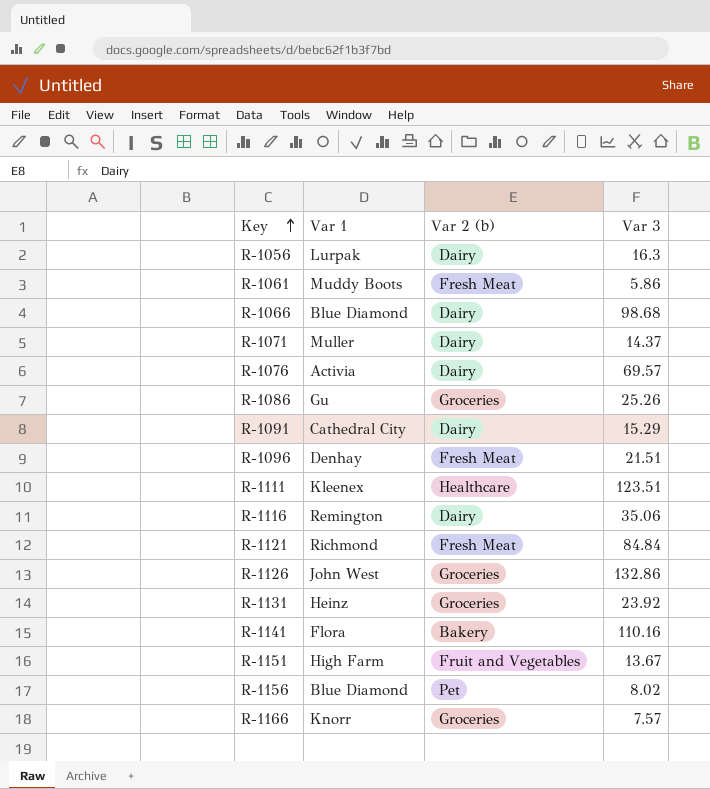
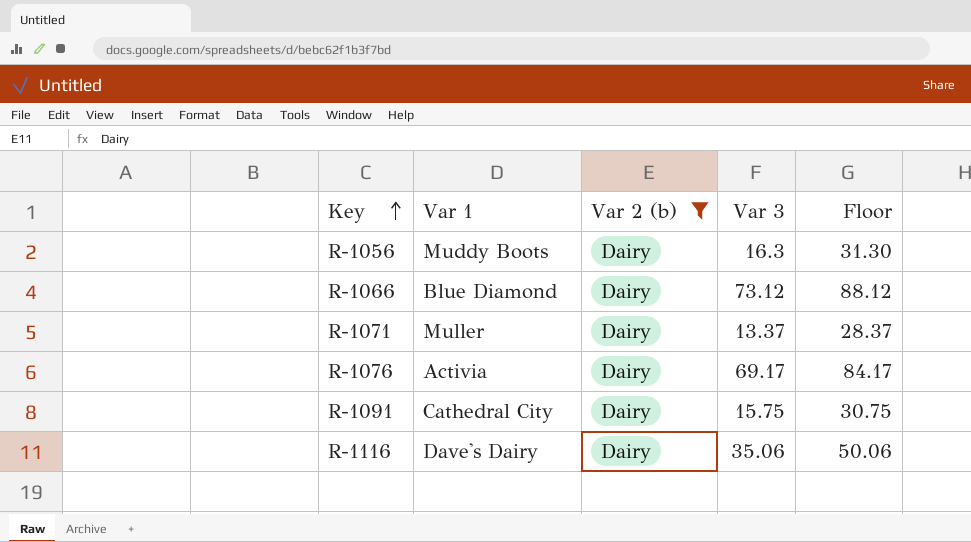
filter: none -> Var 2 (b) = Dairy
column Floor | formula: none -> [Var 3] + 15
R-1056 | Var 1: Lurpak -> Muddy Boots
R-1066 | Var 3: 98.68 -> 73.12
R-1071 | Var 3: 14.37 -> 13.37
R-1076 | Var 3: 69.57 -> 69.17
R-1091 | Var 3: 15.29 -> 15.75
R-1116 | Var 1: Remington -> Dave's Dairy

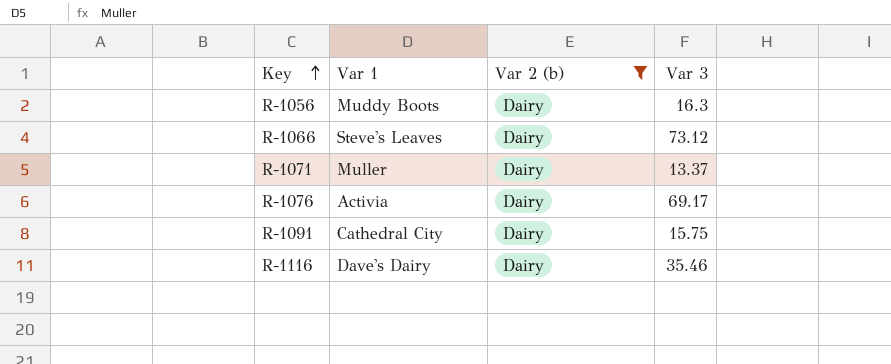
column Floor | formula: [Var 3] + 15 -> none
R-1066 | Var 1: Blue Diamond -> Steve's Leaves
R-1116 | Var 3: 35.06 -> 35.46

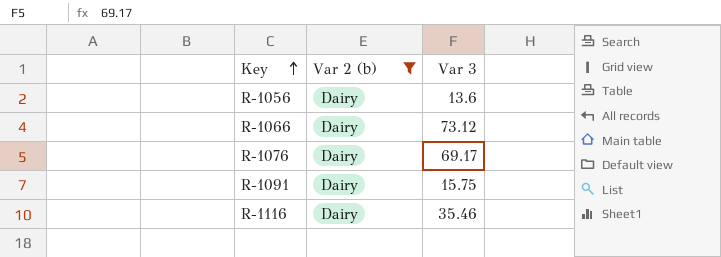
column Var 1 | position: 2 -> none
row R-1071: Muller | Dairy | 13.37 -> none
R-1056 | Var 3: 16.3 -> 13.6

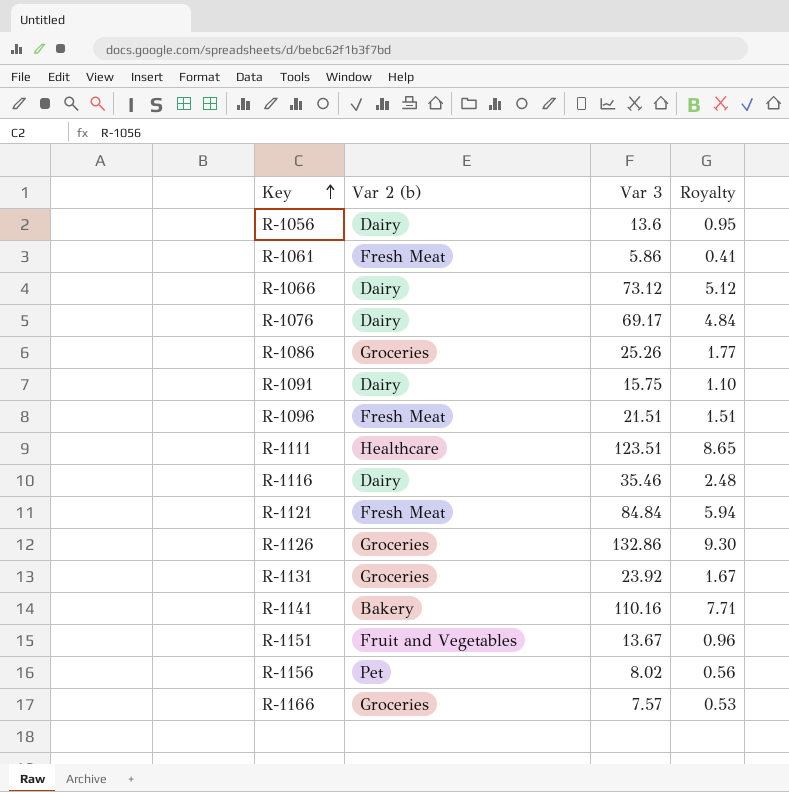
filter: Var 2 (b) = Dairy -> none
column Royalty | formula: none -> [Var 3] * 0.07

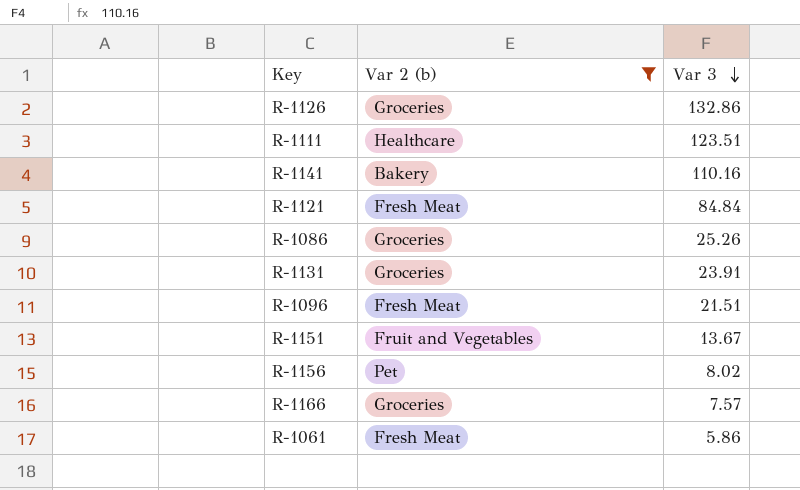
filter: none -> Var 2 (b) != Dairy
row order: Key ascending -> Var 3 descending
column Royalty | formula: [Var 3] * 0.07 -> none
R-1131 | Var 3: 23.92 -> 23.91

